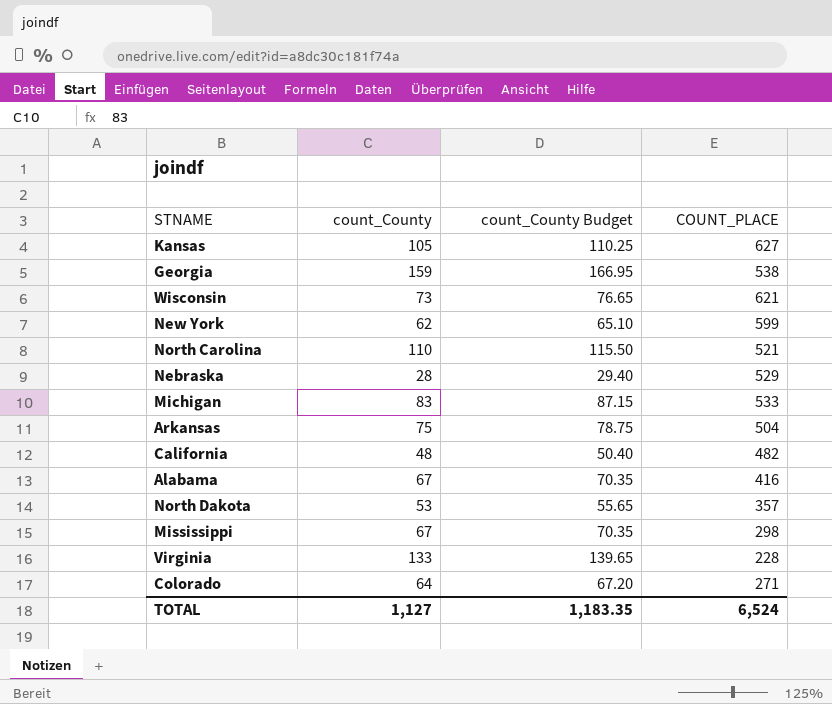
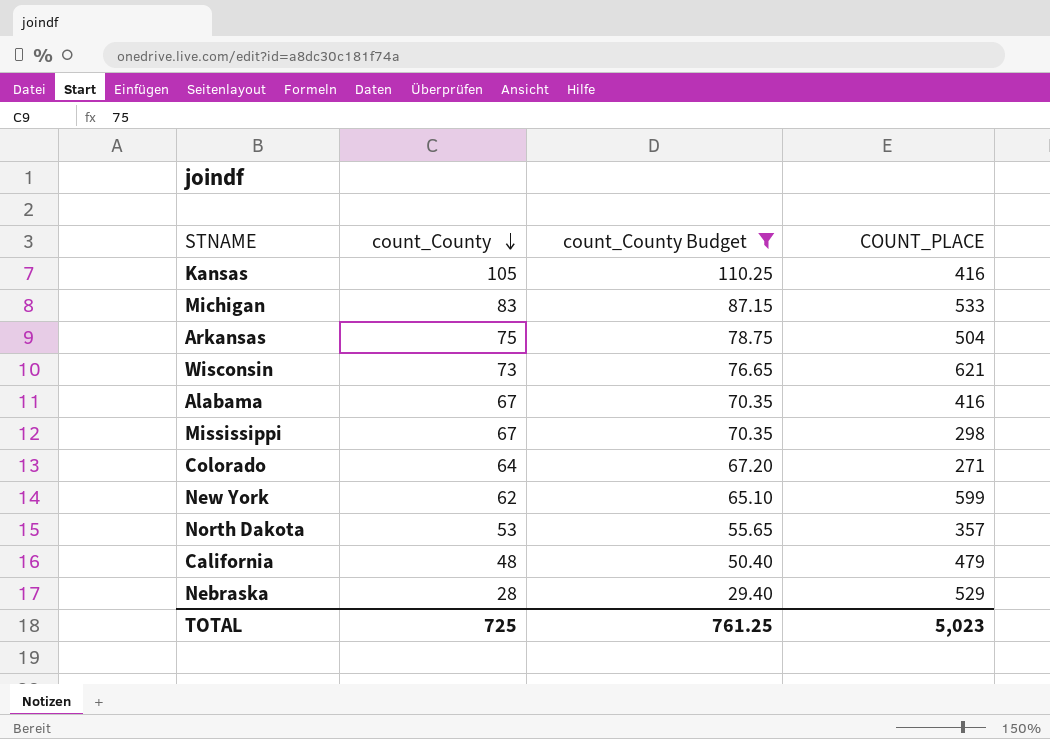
filter: none -> count_County Budget <= 110.25
row order: none -> count_County descending
Kansas | COUNT_PLACE: 627 -> 416
California | COUNT_PLACE: 482 -> 479
TOTAL | count_County: 1,127 -> 725
TOTAL | count_County Budget: 1,183.35 -> 761.25
TOTAL | COUNT_PLACE: 6,524 -> 5,023

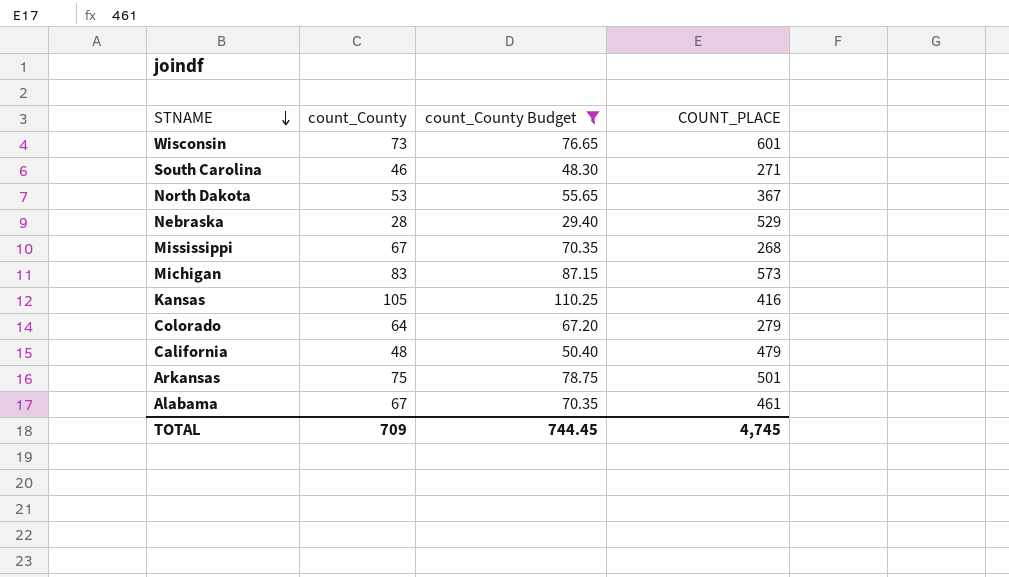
row order: count_County descending -> STNAME descending
row New York: 62 | 65.10 | 599 -> none
Wisconsin | COUNT_PLACE: 621 -> 601
row South Carolina: none -> 46 | 48.30 | 271
North Dakota | COUNT_PLACE: 357 -> 367
Mississippi | COUNT_PLACE: 298 -> 268
Michigan | COUNT_PLACE: 533 -> 573
Colorado | COUNT_PLACE: 271 -> 279
Arkansas | COUNT_PLACE: 504 -> 501
Alabama | COUNT_PLACE: 416 -> 461
TOTAL | count_County: 725 -> 709
TOTAL | count_County Budget: 761.25 -> 744.45
TOTAL | COUNT_PLACE: 5,023 -> 4,745

